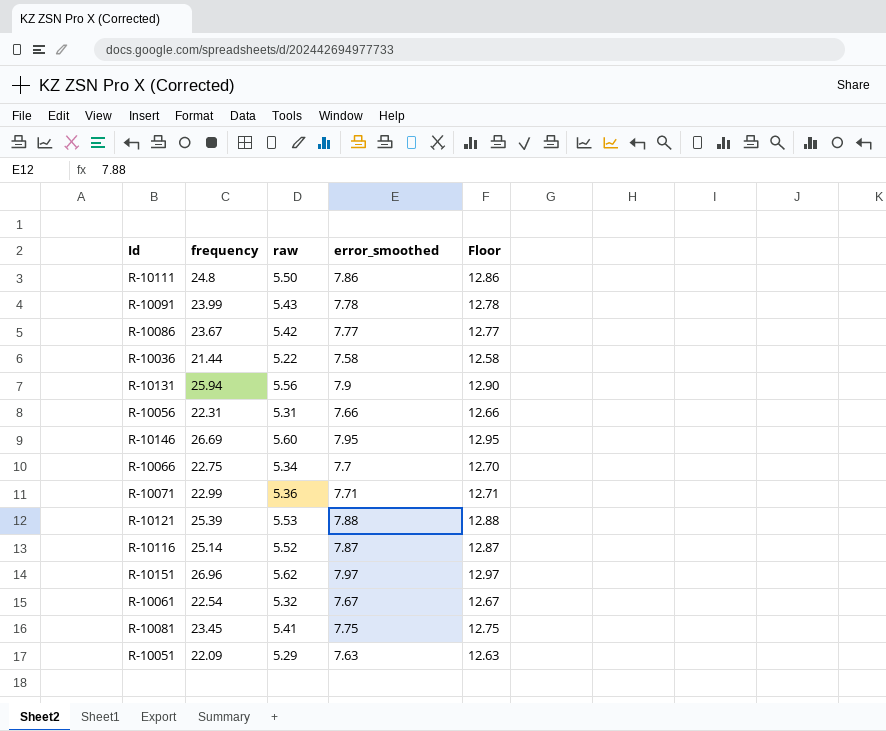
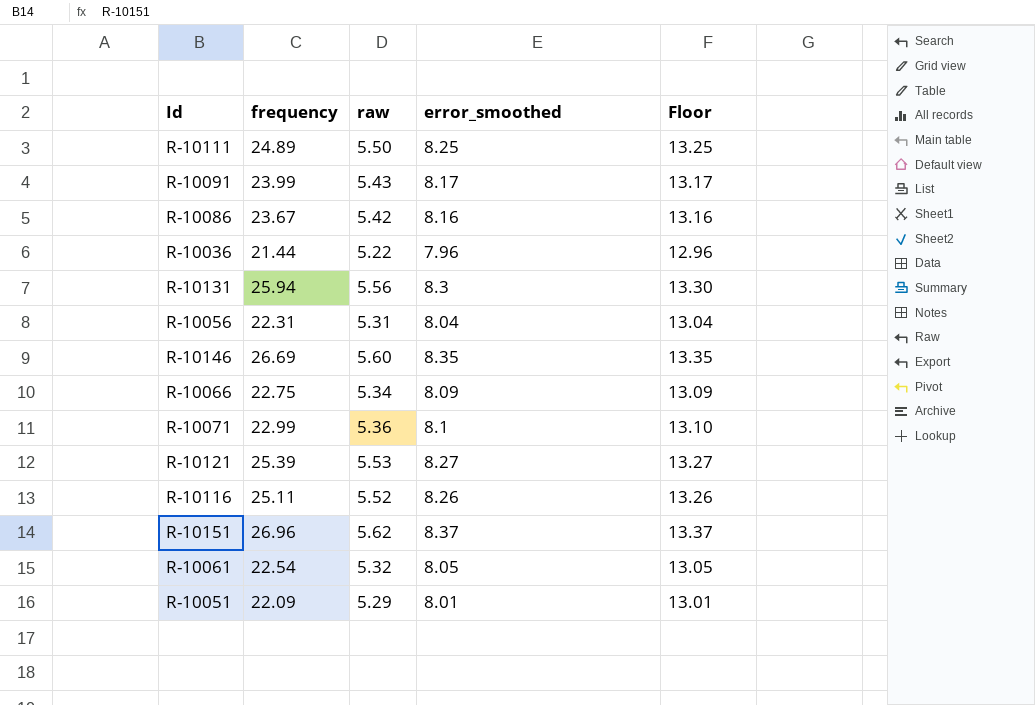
row R-10081: 23.45 | 5.41 | 7.75 | 12.75 -> none
R-10111 | frequency: 24.8 -> 24.89
R-10111 | error_smoothed: 7.86 -> 8.25
R-10111 | Floor: 12.86 -> 13.25
R-10091 | error_smoothed: 7.78 -> 8.17
R-10091 | Floor: 12.78 -> 13.17
R-10086 | error_smoothed: 7.77 -> 8.16
R-10086 | Floor: 12.77 -> 13.16
R-10036 | error_smoothed: 7.58 -> 7.96
R-10036 | Floor: 12.58 -> 12.96
R-10131 | error_smoothed: 7.9 -> 8.3
R-10131 | Floor: 12.90 -> 13.30
R-10056 | error_smoothed: 7.66 -> 8.04
R-10056 | Floor: 12.66 -> 13.04
R-10146 | error_smoothed: 7.95 -> 8.35
R-10146 | Floor: 12.95 -> 13.35
R-10066 | error_smoothed: 7.7 -> 8.09
R-10066 | Floor: 12.70 -> 13.09
R-10071 | error_smoothed: 7.71 -> 8.1
R-10071 | Floor: 12.71 -> 13.10
R-10121 | error_smoothed: 7.88 -> 8.27
R-10121 | Floor: 12.88 -> 13.27
R-10116 | frequency: 25.14 -> 25.11
R-10116 | error_smoothed: 7.87 -> 8.26
R-10116 | Floor: 12.87 -> 13.26
R-10151 | error_smoothed: 7.97 -> 8.37
R-10151 | Floor: 12.97 -> 13.37
R-10061 | error_smoothed: 7.67 -> 8.05
R-10061 | Floor: 12.67 -> 13.05
R-10051 | error_smoothed: 7.63 -> 8.01
R-10051 | Floor: 12.63 -> 13.01

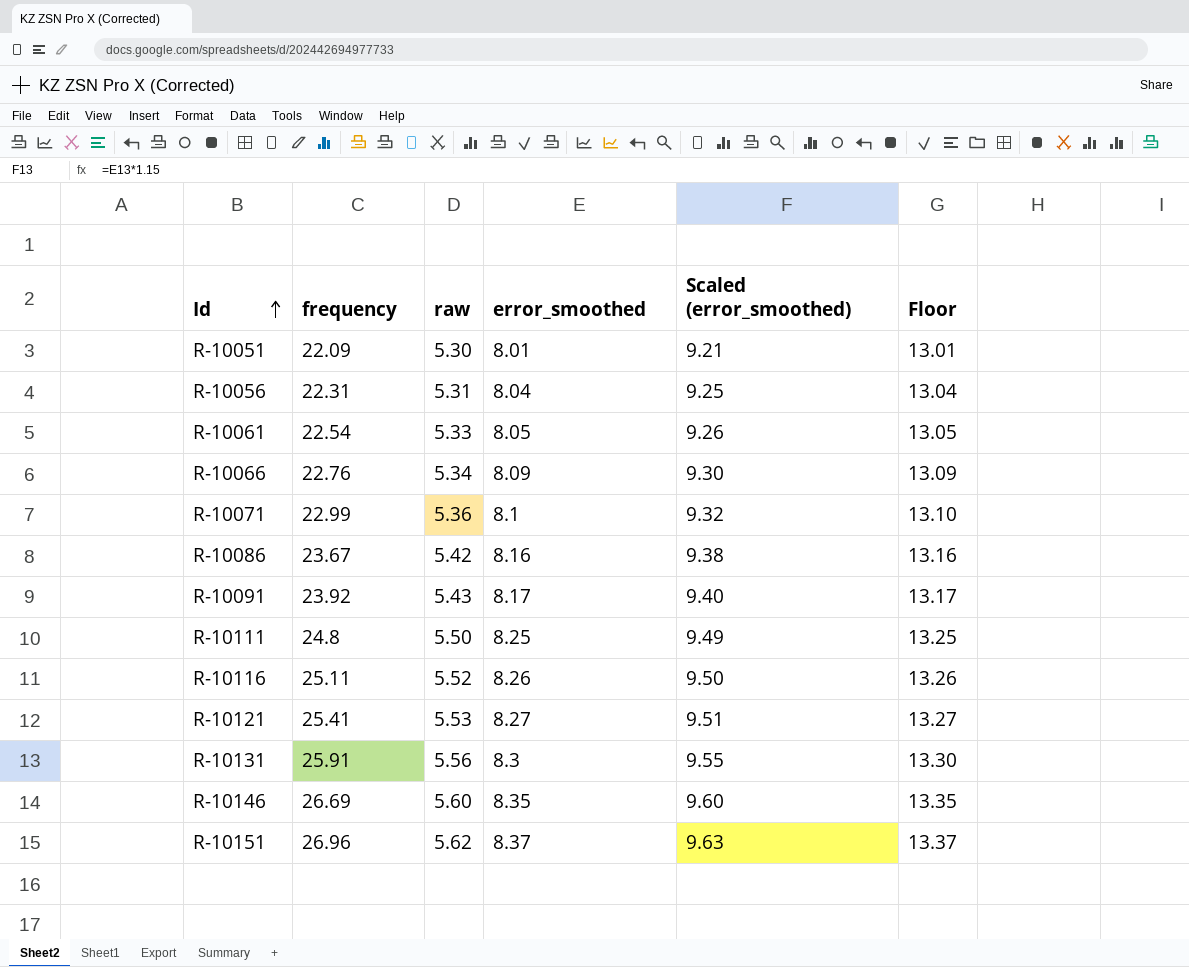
row order: none -> Id ascending
column Scaled (error_smoothed) | formula: none -> [error_smoothed] * 1.15
row R-10036: 21.44 | 5.22 | 7.96 | 12.96 -> none
R-10051 | raw: 5.29 -> 5.30
R-10061 | raw: 5.32 -> 5.33
R-10066 | frequency: 22.75 -> 22.76
R-10091 | frequency: 23.99 -> 23.92
R-10111 | frequency: 24.89 -> 24.8
R-10121 | frequency: 25.39 -> 25.41
R-10131 | frequency: 25.94 -> 25.91

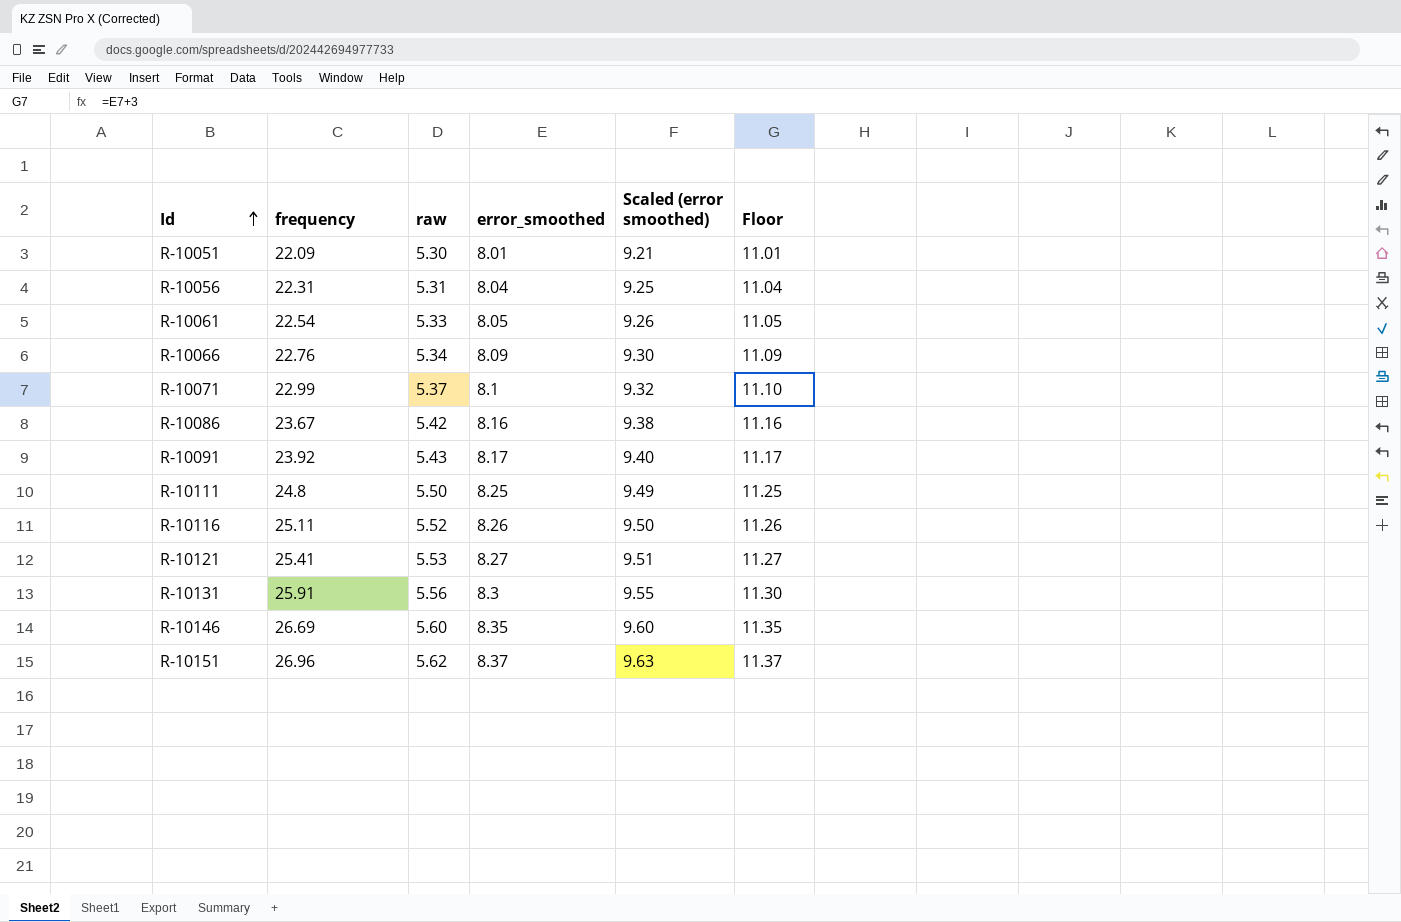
column name: Scaled (error_smoothed) -> Scaled (error smoothed)
column Floor | formula: [error_smoothed] + 5 -> [error_smoothed] + 3
R-10071 | raw: 5.36 -> 5.37

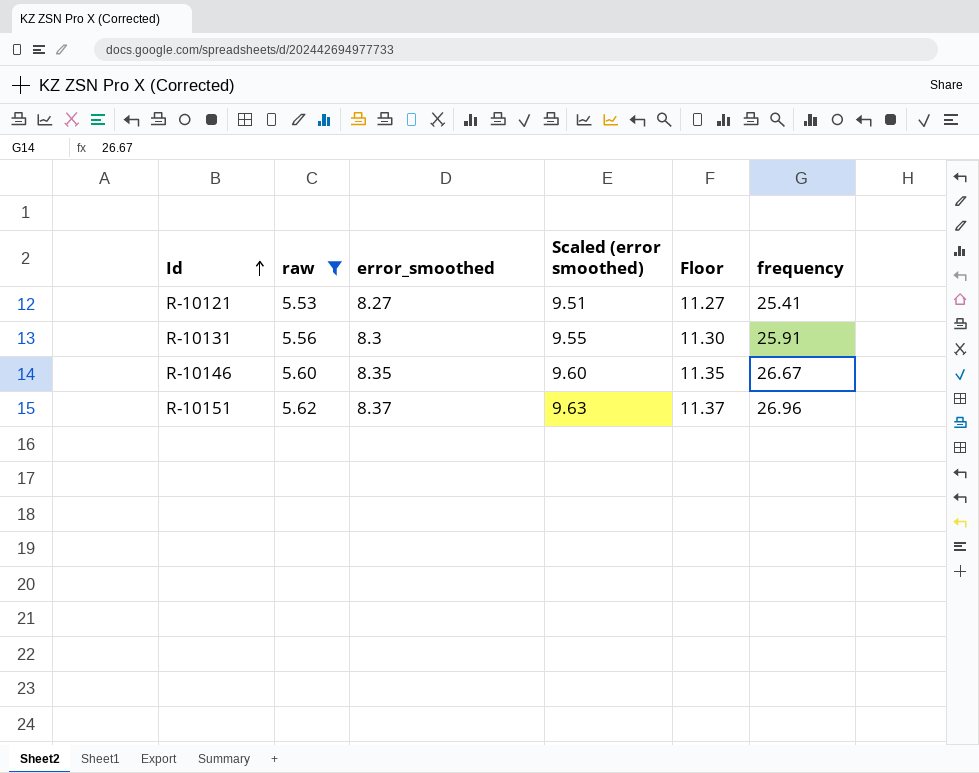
filter: none -> raw >= 5.53
column frequency | position: 2 -> 6
R-10146 | frequency: 26.69 -> 26.67

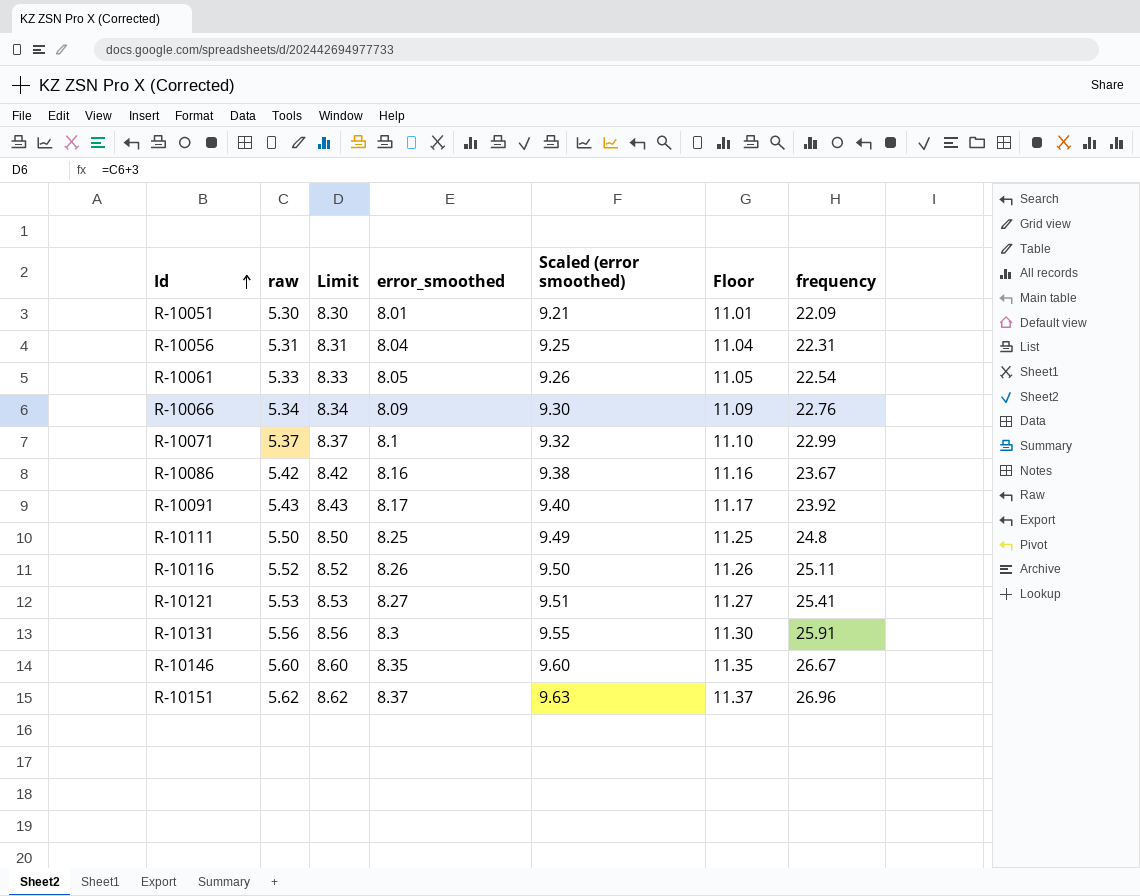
filter: raw >= 5.53 -> none
column Limit | formula: none -> [raw] + 3

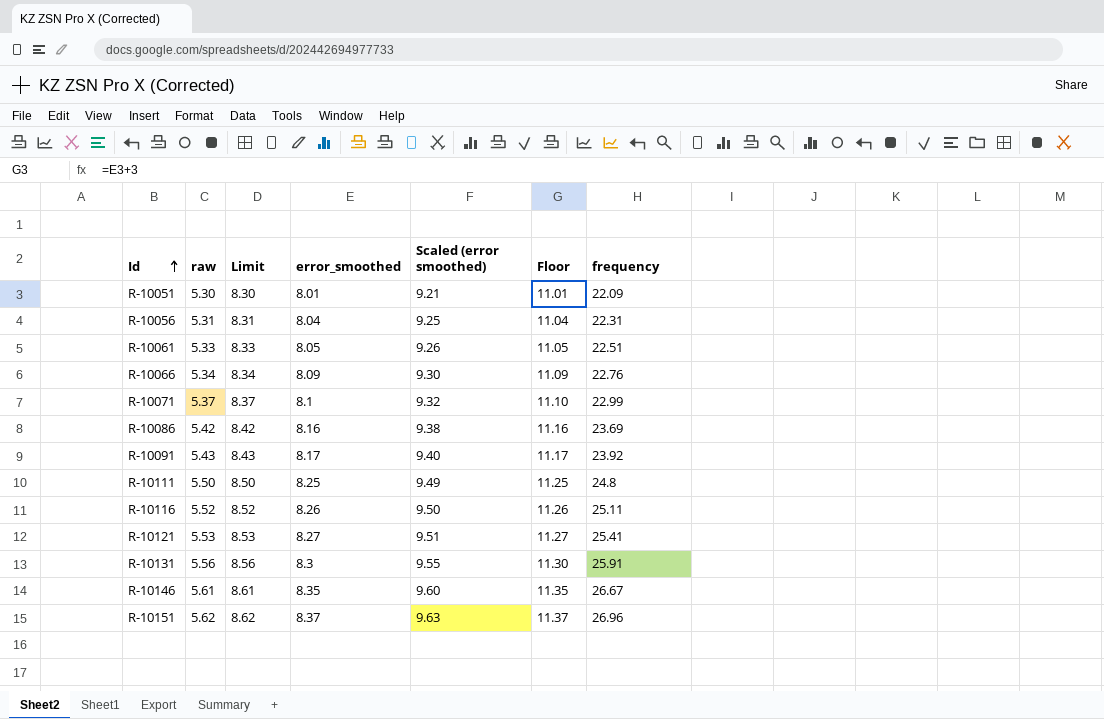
R-10061 | frequency: 22.54 -> 22.51
R-10086 | frequency: 23.67 -> 23.69
R-10146 | raw: 5.60 -> 5.61
R-10146 | Limit: 8.60 -> 8.61

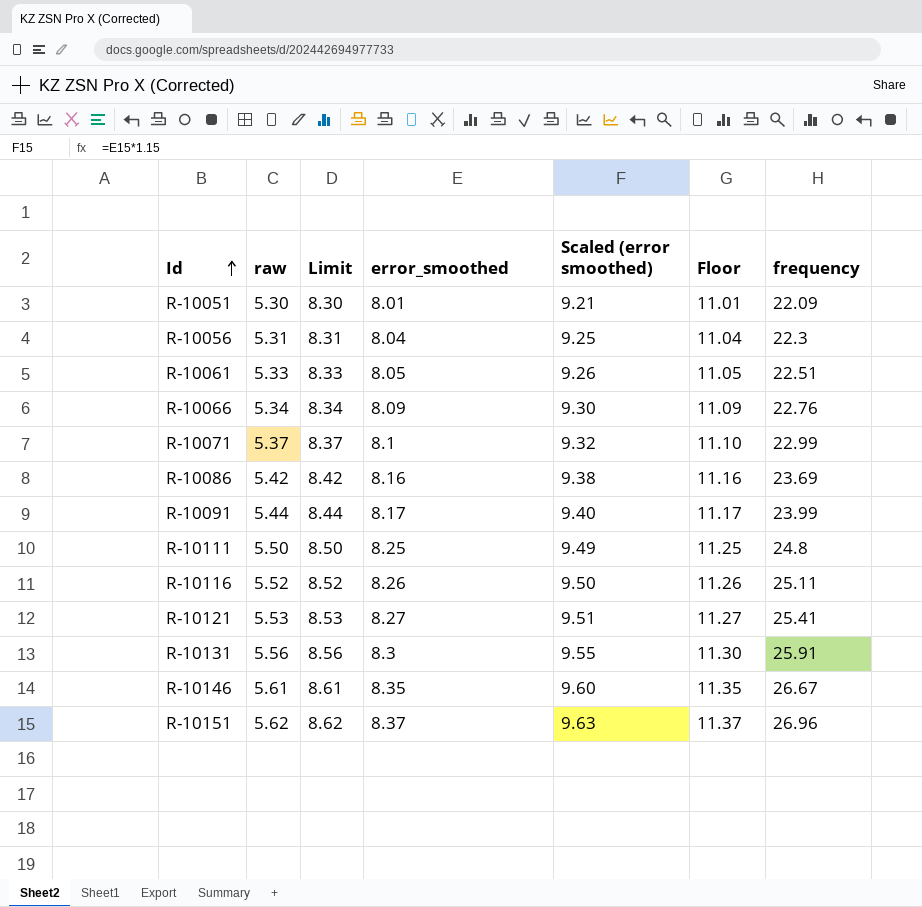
R-10056 | frequency: 22.31 -> 22.3
R-10091 | raw: 5.43 -> 5.44
R-10091 | Limit: 8.43 -> 8.44
R-10091 | frequency: 23.92 -> 23.99

